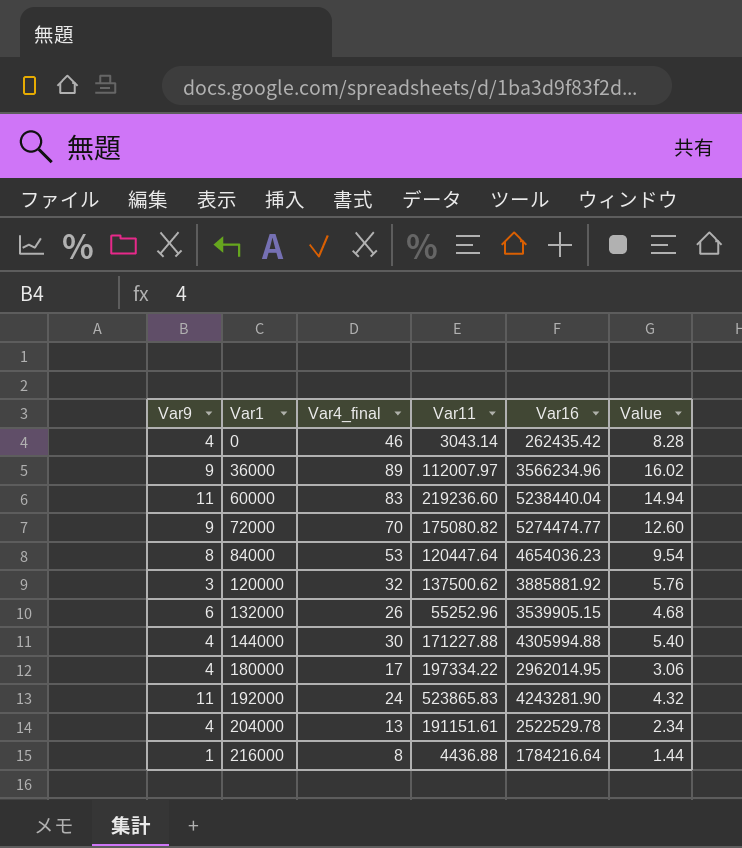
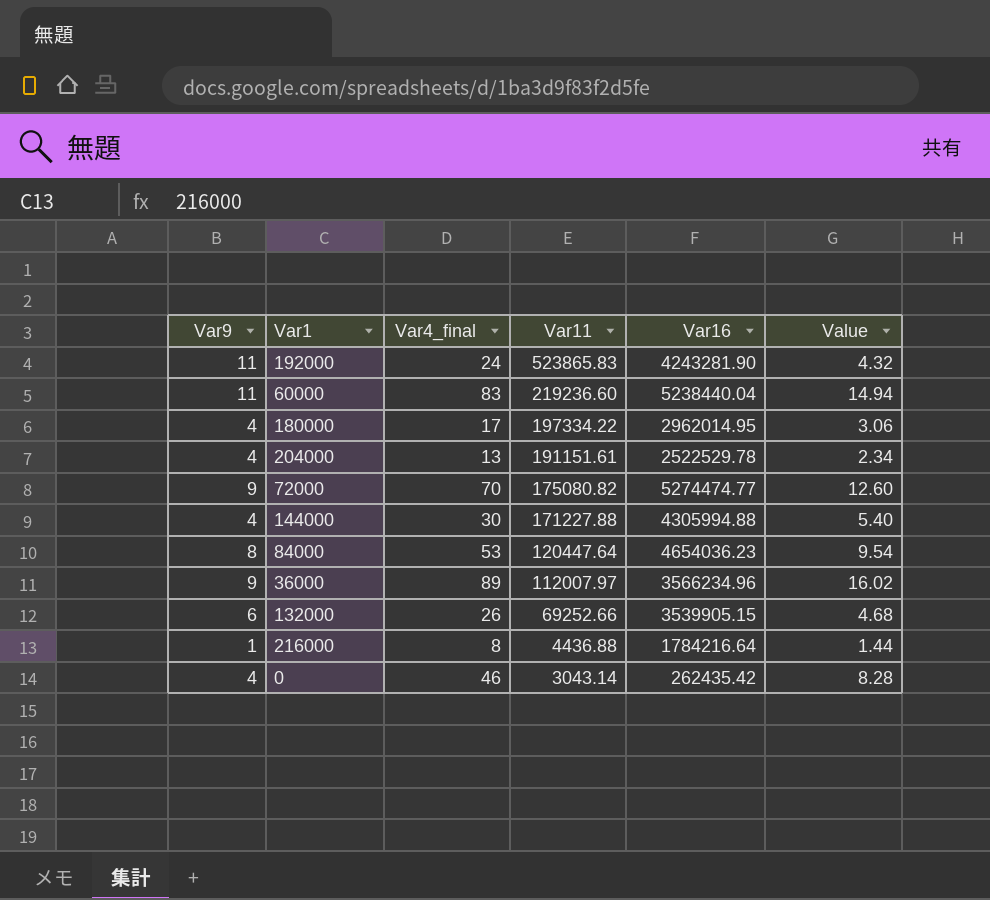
row order: Var1 ascending -> Var11 descending
row 120000: 3 | 32 | 137500.62 | 3885881.92 | 5.76 -> none
132000 | Var11: 55252.96 -> 69252.66

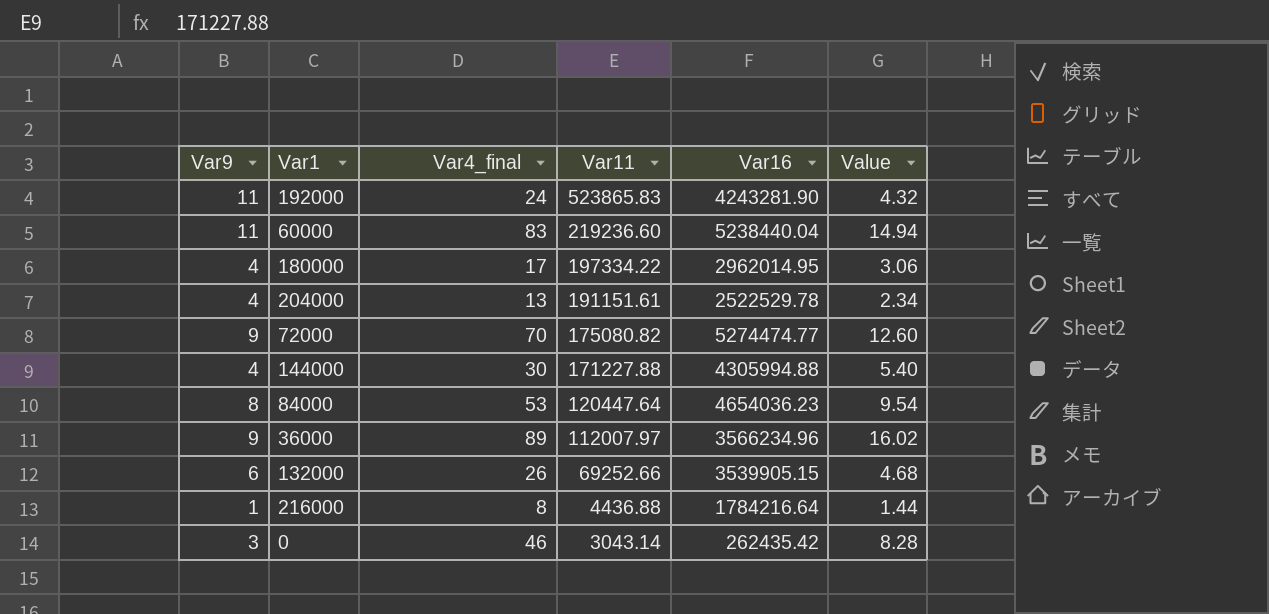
0 | Var9: 4 -> 3

